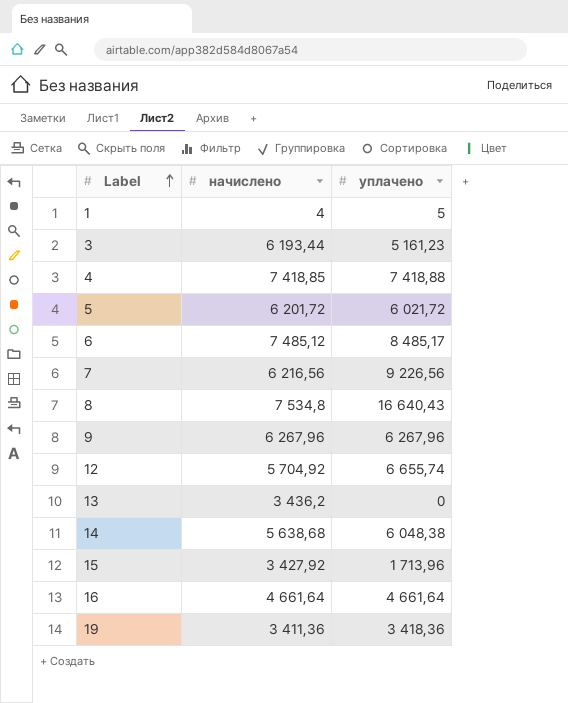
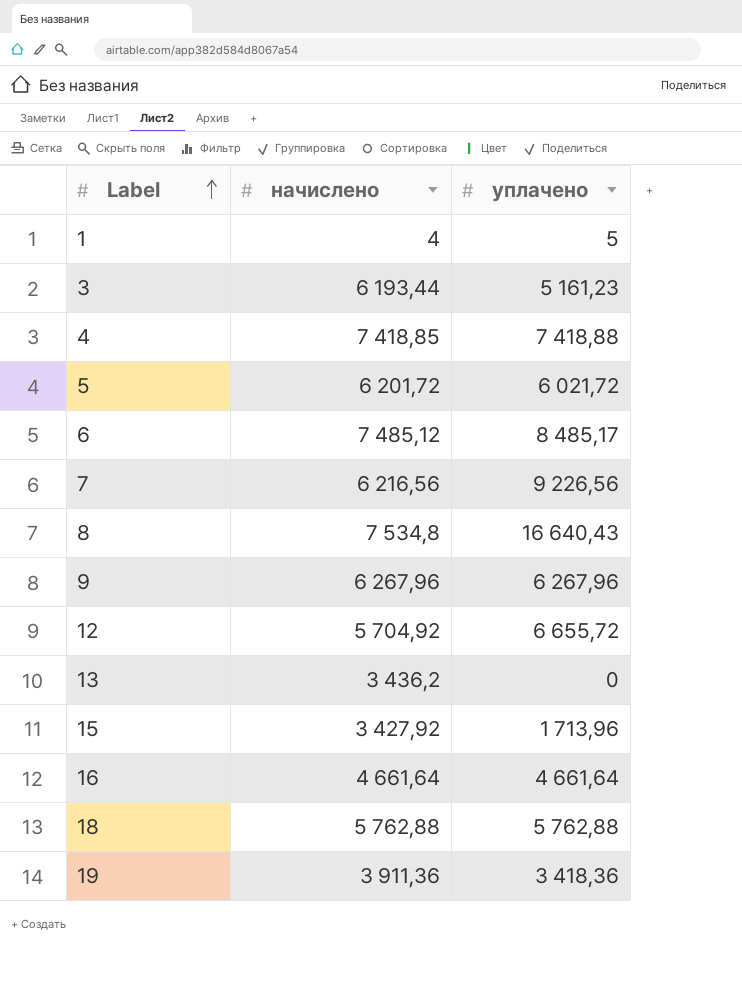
row 14: 5 638,68 | 6 048,38 -> none
12 | уплачено: 6 655,74 -> 6 655,72
row 18: none -> 5 762,88 | 5 762,88
19 | начислено: 3 411,36 -> 3 911,36

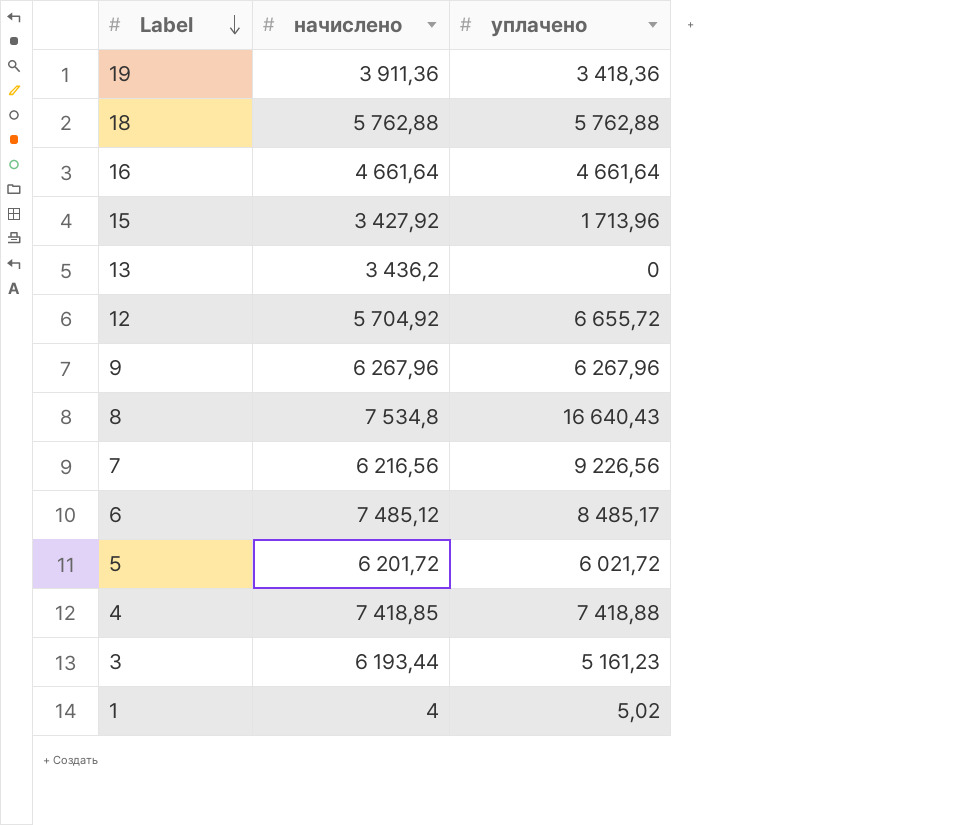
row order: Label ascending -> Label descending
1 | уплачено: 5 -> 5,02

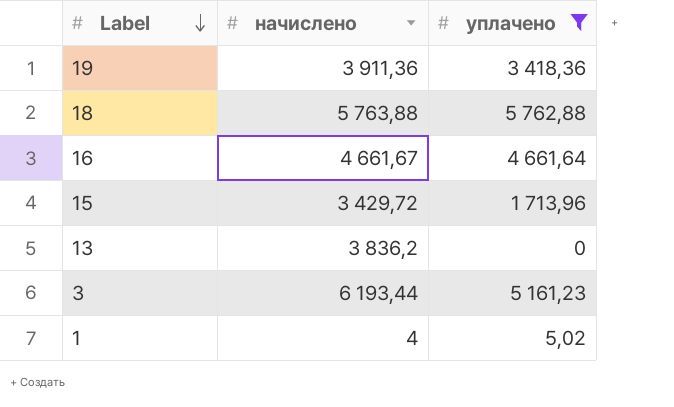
filter: none -> уплачено <= 5 762,88
18 | начислено: 5 762,88 -> 5 763,88
16 | начислено: 4 661,64 -> 4 661,67
15 | начислено: 3 427,92 -> 3 429,72
13 | начислено: 3 436,2 -> 3 836,2

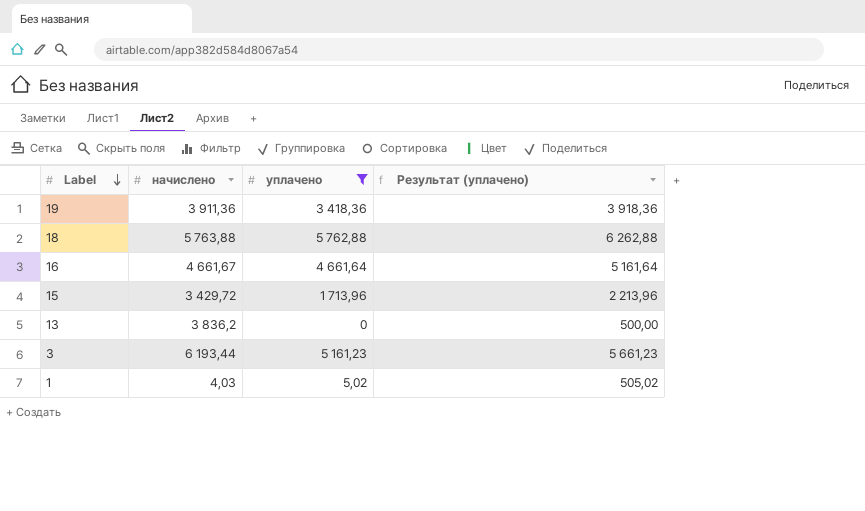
column Результат (уплачено) | formula: none -> [уплачено] + 500
1 | начислено: 4 -> 4,03

